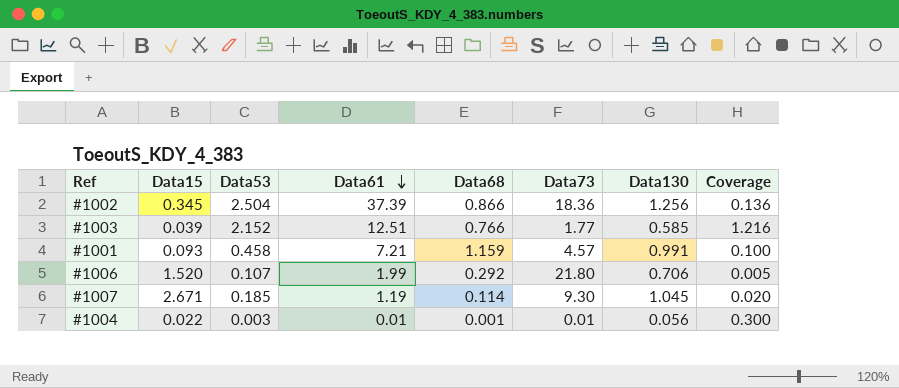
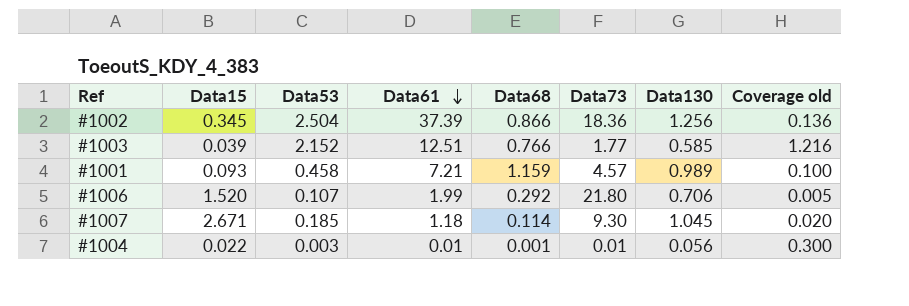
column name: Coverage -> Coverage old
#1001 | Data130: 0.991 -> 0.989
#1007 | Data61: 1.19 -> 1.18

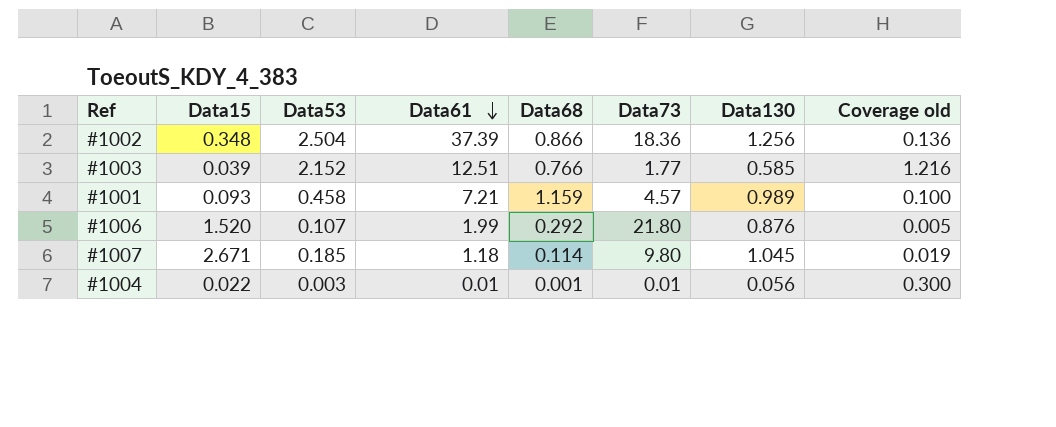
#1002 | Data15: 0.345 -> 0.348
#1006 | Data130: 0.706 -> 0.876
#1007 | Data73: 9.30 -> 9.80
#1007 | Coverage old: 0.020 -> 0.019

